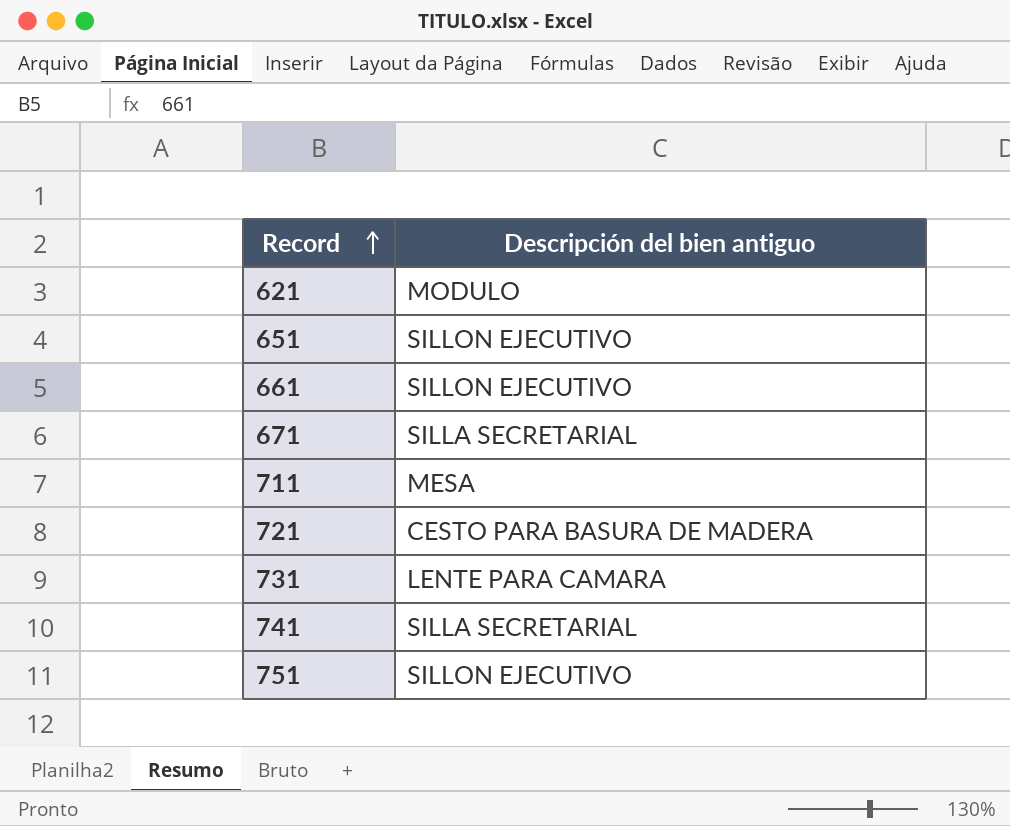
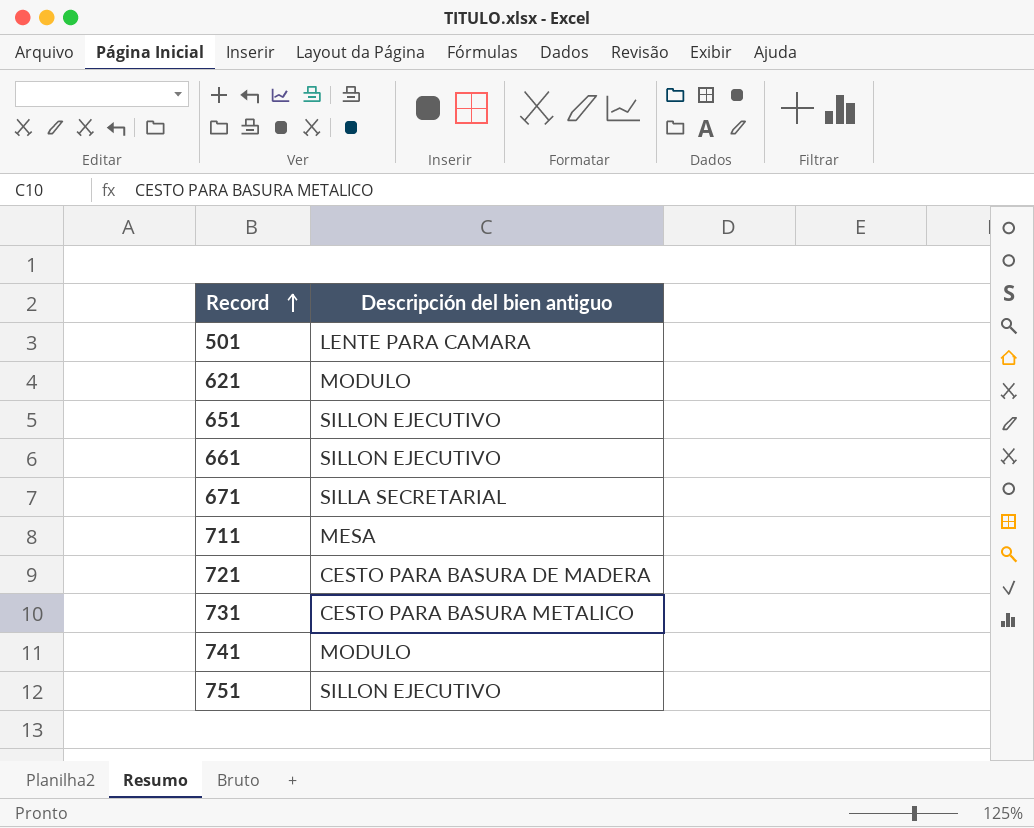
row 501: none -> LENTE PARA CAMARA
731 | Descripción del bien antiguo: LENTE PARA CAMARA -> CESTO PARA BASURA METALICO
741 | Descripción del bien antiguo: SILLA SECRETARIAL -> MODULO

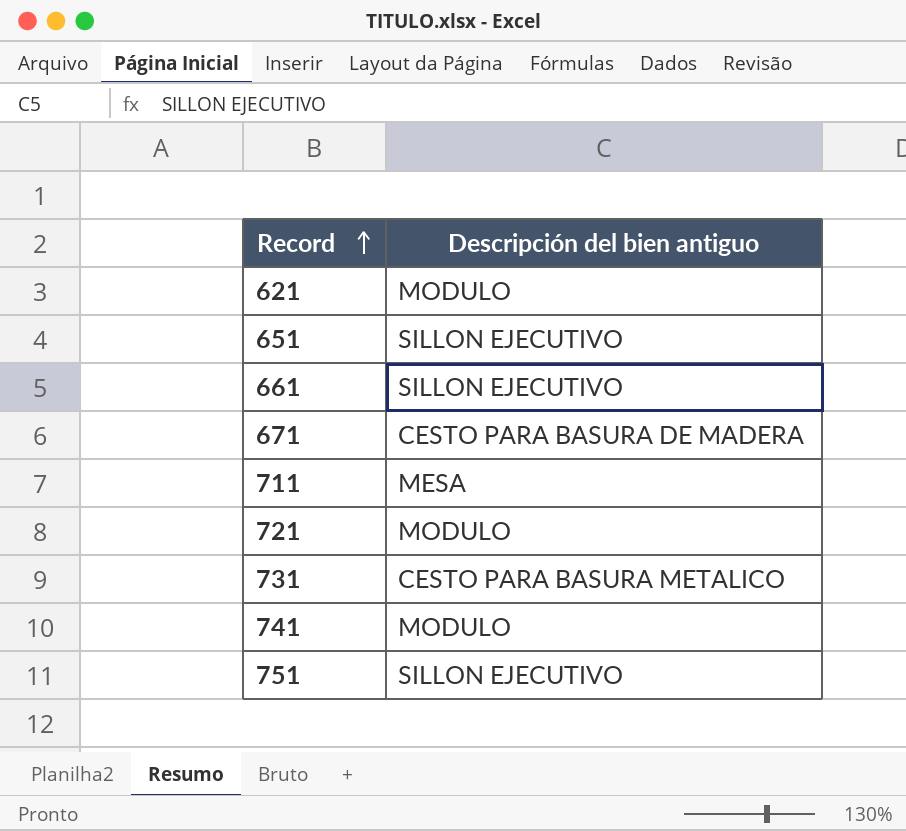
row 501: LENTE PARA CAMARA -> none
671 | Descripción del bien antiguo: SILLA SECRETARIAL -> CESTO PARA BASURA DE MADERA
721 | Descripción del bien antiguo: CESTO PARA BASURA DE MADERA -> MODULO

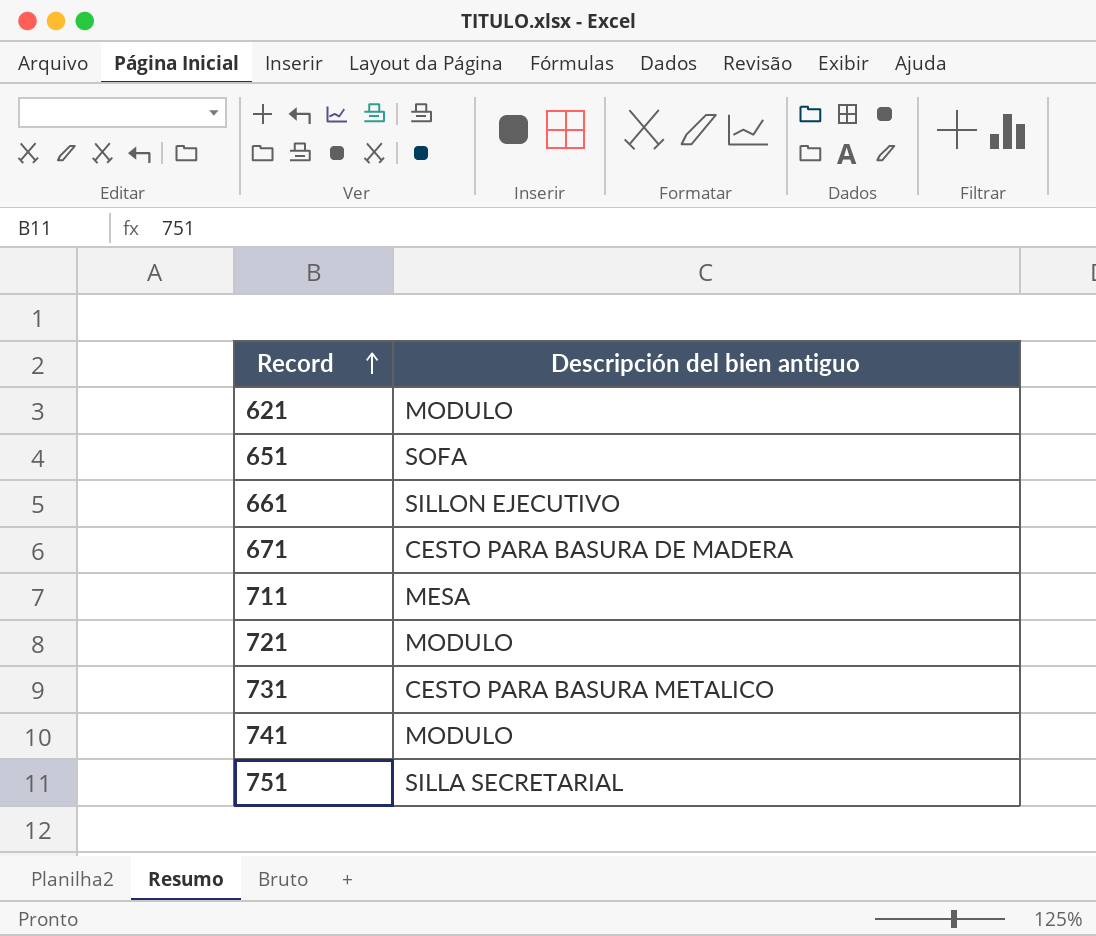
651 | Descripción del bien antiguo: SILLON EJECUTIVO -> SOFA
751 | Descripción del bien antiguo: SILLON EJECUTIVO -> SILLA SECRETARIAL

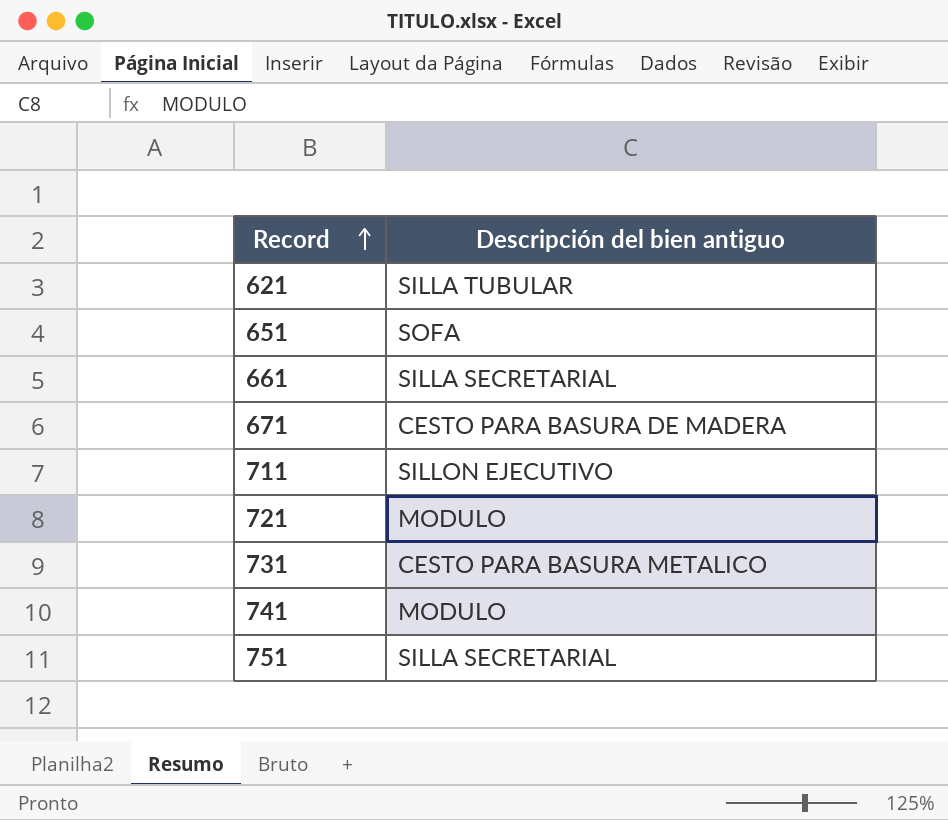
621 | Descripción del bien antiguo: MODULO -> SILLA TUBULAR
661 | Descripción del bien antiguo: SILLON EJECUTIVO -> SILLA SECRETARIAL
711 | Descripción del bien antiguo: MESA -> SILLON EJECUTIVO

